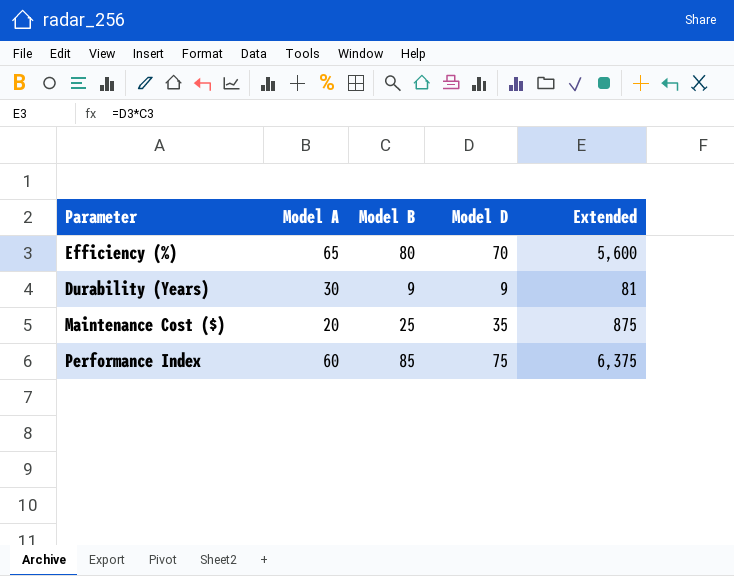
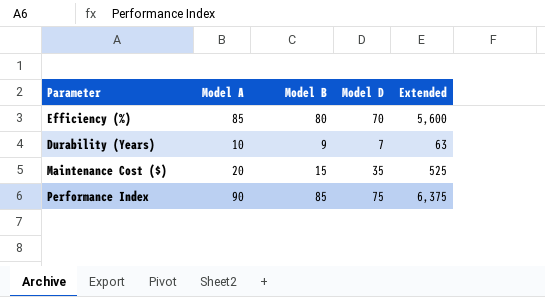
Efficiency (%) | Model A: 65 -> 85
Durability (Years) | Model A: 30 -> 10
Durability (Years) | Model D: 9 -> 7
Durability (Years) | Extended: 81 -> 63
Maintenance Cost ($) | Model B: 25 -> 15
Maintenance Cost ($) | Extended: 875 -> 525
Performance Index | Model A: 60 -> 90

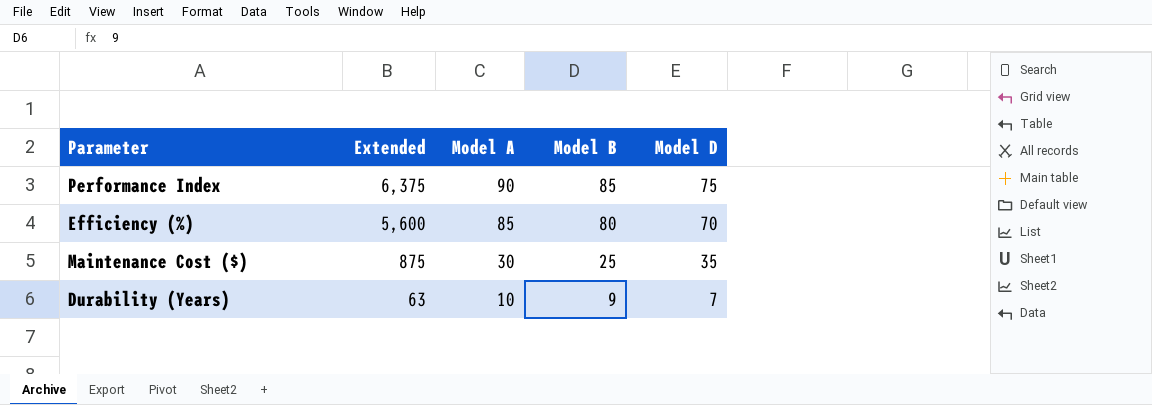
row order: none -> Extended descending
column Extended | position: 5 -> 2
Maintenance Cost ($) | Extended: 525 -> 875
Maintenance Cost ($) | Model A: 20 -> 30
Maintenance Cost ($) | Model B: 15 -> 25

